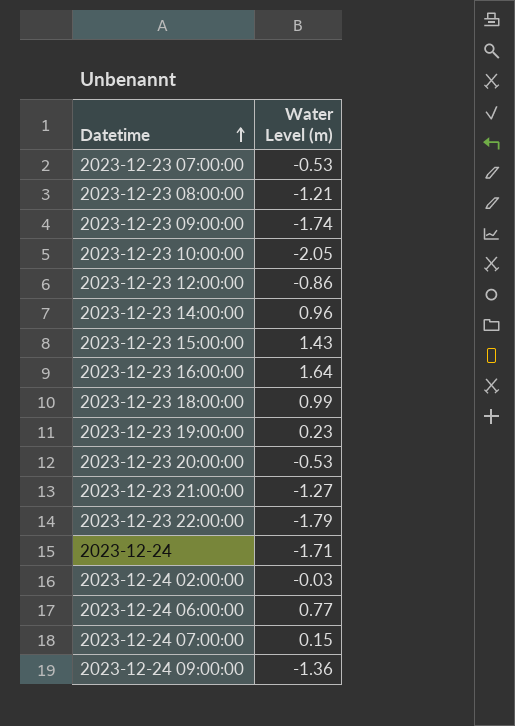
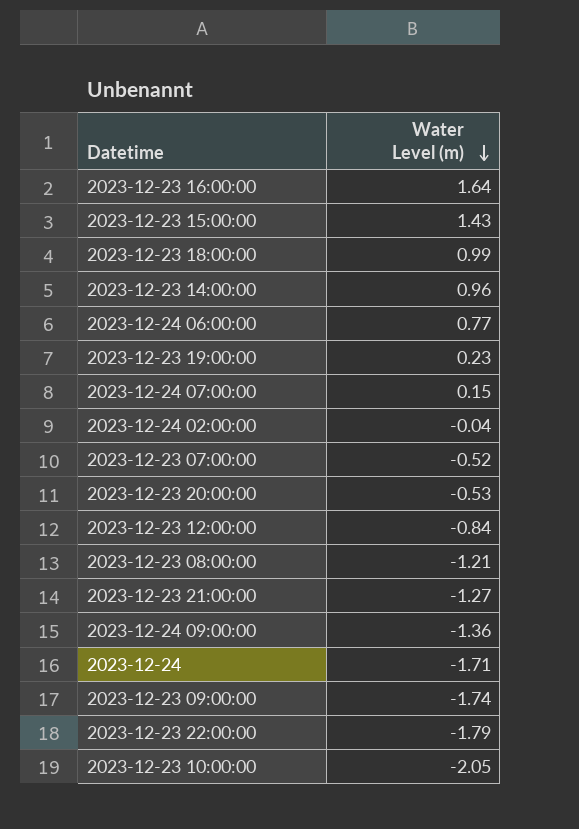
row order: Datetime ascending -> Water Level (m) descending
2023-12-24 02:00:00 | Water Level (m): -0.03 -> -0.04
2023-12-23 07:00:00 | Water Level (m): -0.53 -> -0.52
2023-12-23 12:00:00 | Water Level (m): -0.86 -> -0.84

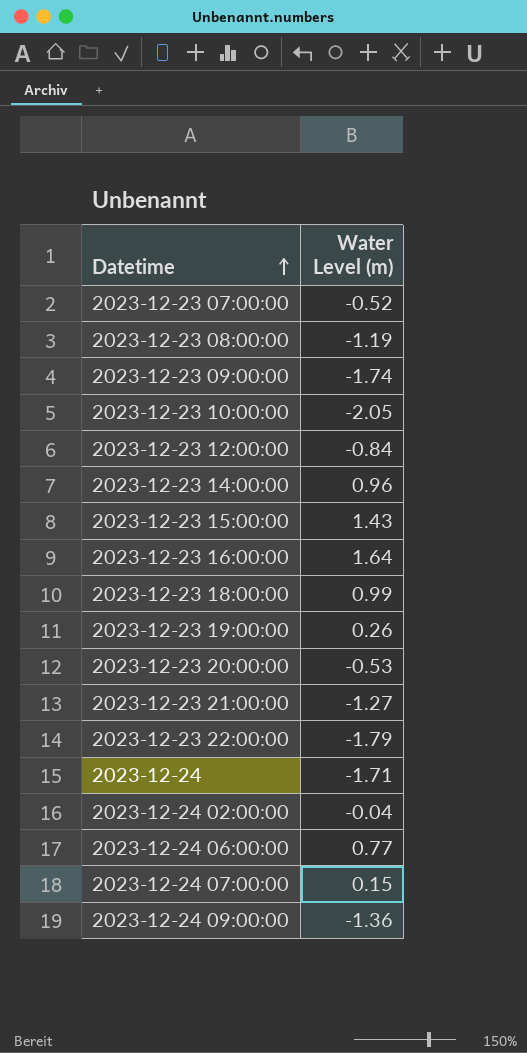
row order: Water Level (m) descending -> Datetime ascending
2023-12-23 08:00:00 | Water Level (m): -1.21 -> -1.19
2023-12-23 19:00:00 | Water Level (m): 0.23 -> 0.26

